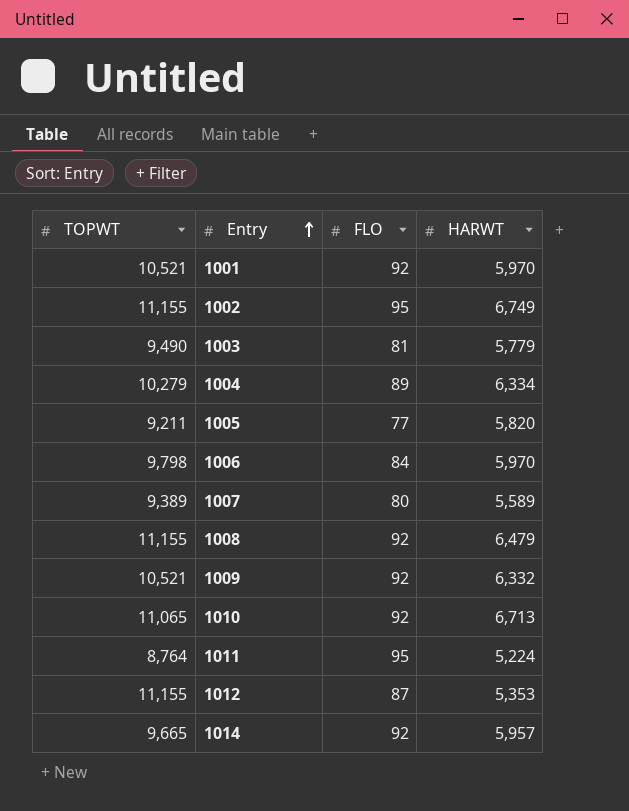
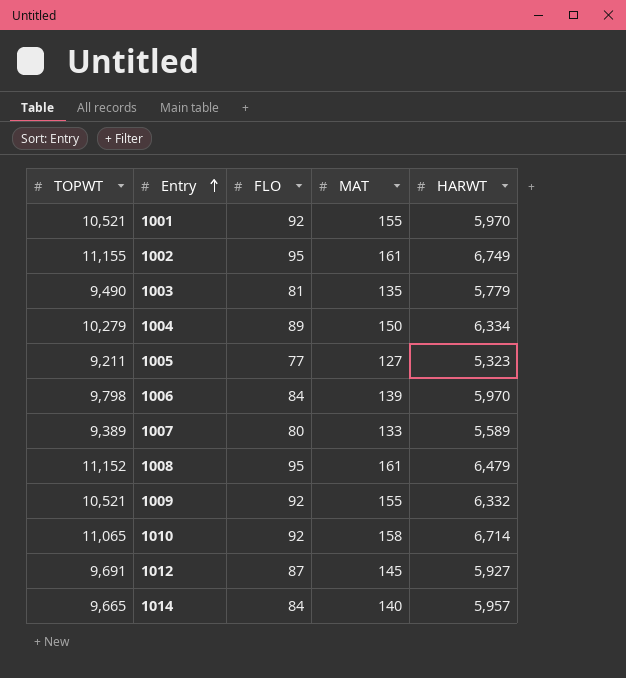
column MAT | position: none -> 4
row 1011: 8,764 | 95 | 5,224 -> none
1005 | HARWT: 5,820 -> 5,323
1008 | TOPWT: 11,155 -> 11,152
1008 | FLO: 92 -> 95
1010 | HARWT: 6,713 -> 6,714
1012 | TOPWT: 11,155 -> 9,691
1012 | HARWT: 5,353 -> 5,927
1014 | FLO: 92 -> 84

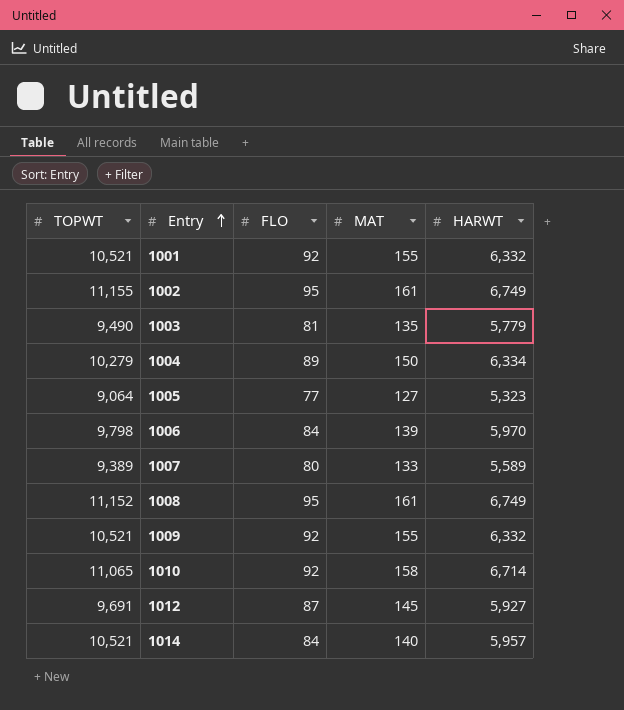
1001 | HARWT: 5,970 -> 6,332
1005 | TOPWT: 9,211 -> 9,064
1008 | HARWT: 6,479 -> 6,749
1014 | TOPWT: 9,665 -> 10,521

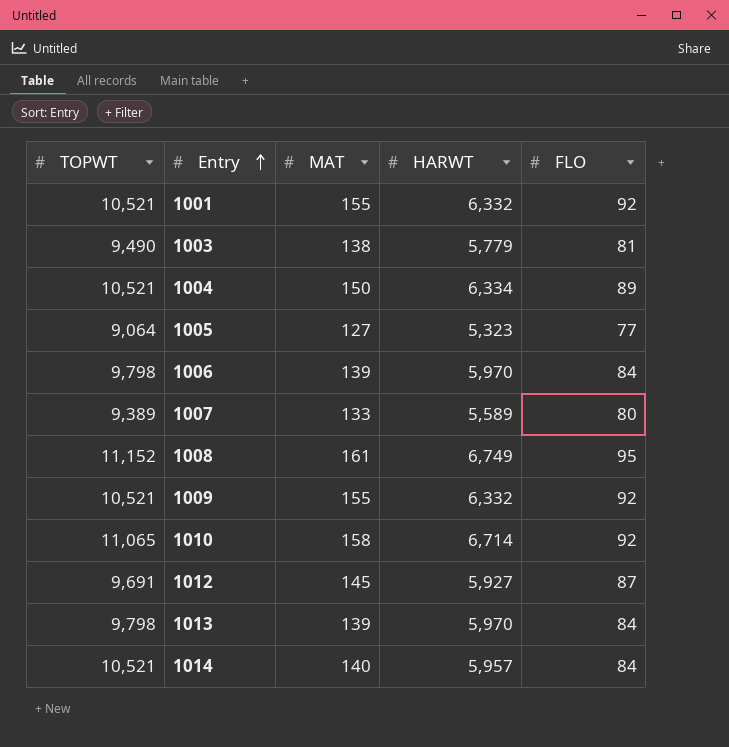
column FLO | position: 3 -> 5
row 1002: 11,155 | 95 | 161 | 6,749 -> none
1003 | MAT: 135 -> 138
1004 | TOPWT: 10,279 -> 10,521
row 1013: none -> 9,798 | 139 | 5,970 | 84

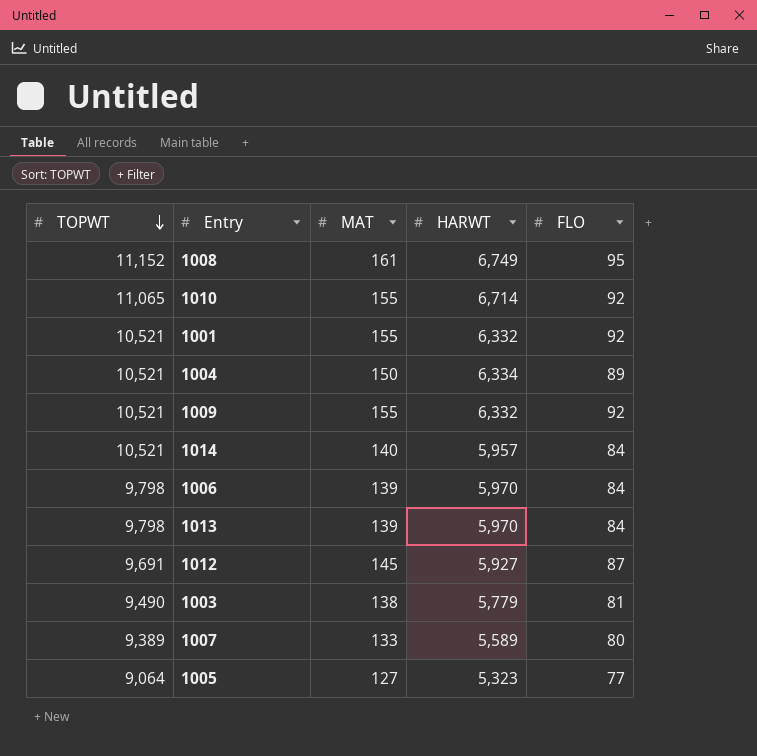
row order: Entry ascending -> TOPWT descending
1010 | MAT: 158 -> 155

